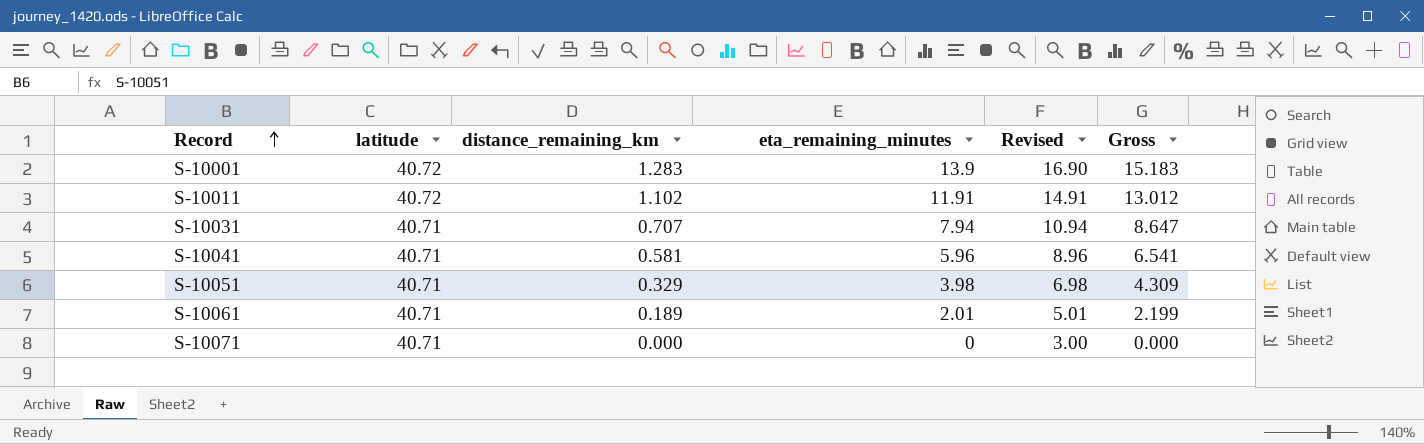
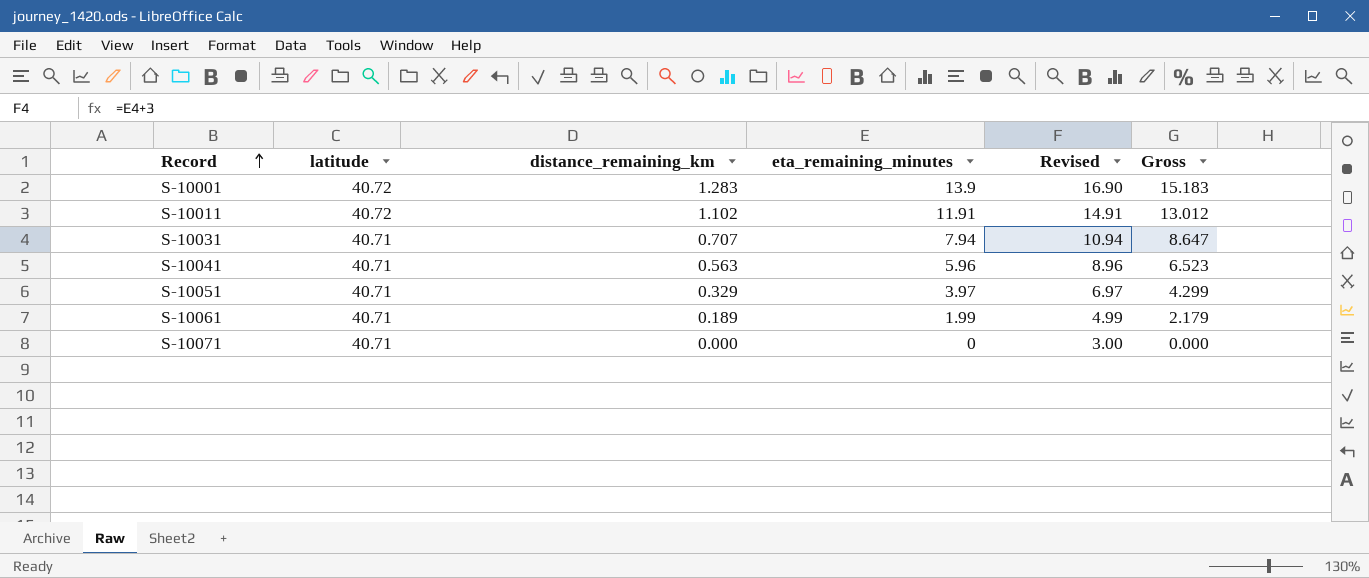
S-10041 | distance_remaining_km: 0.581 -> 0.563
S-10041 | Gross: 6.541 -> 6.523
S-10051 | eta_remaining_minutes: 3.98 -> 3.97
S-10051 | Revised: 6.98 -> 6.97
S-10051 | Gross: 4.309 -> 4.299
S-10061 | eta_remaining_minutes: 2.01 -> 1.99
S-10061 | Revised: 5.01 -> 4.99
S-10061 | Gross: 2.199 -> 2.179

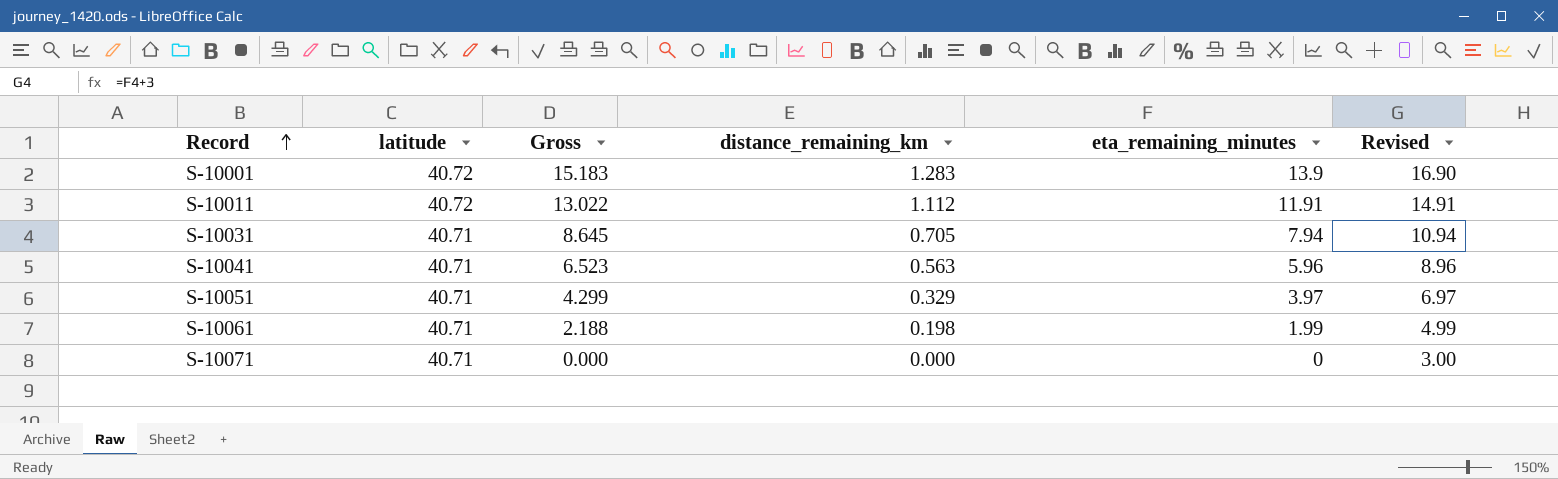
column Gross | position: 6 -> 3
S-10011 | Gross: 13.012 -> 13.022
S-10011 | distance_remaining_km: 1.102 -> 1.112
S-10031 | Gross: 8.647 -> 8.645
S-10031 | distance_remaining_km: 0.707 -> 0.705
S-10061 | Gross: 2.179 -> 2.188
S-10061 | distance_remaining_km: 0.189 -> 0.198

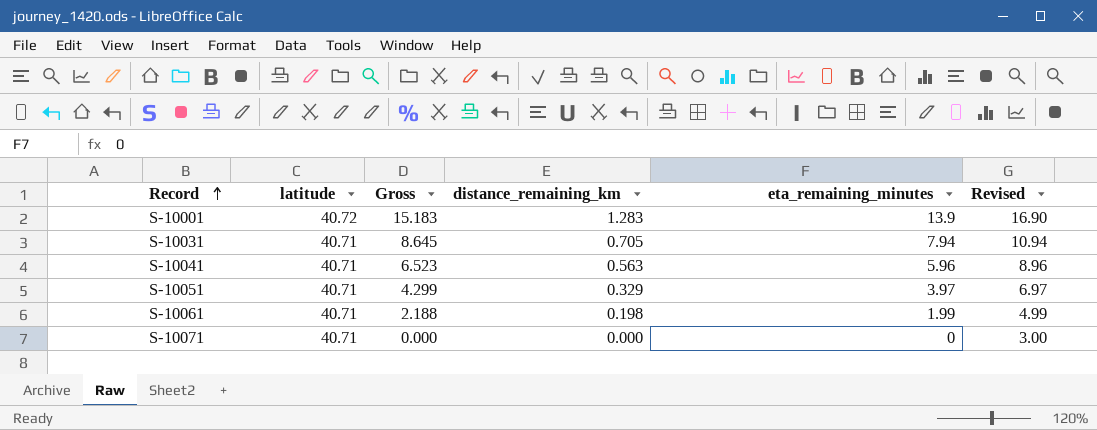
row S-10011: 40.72 | 13.022 | 1.112 | 11.91 | 14.91 -> none

